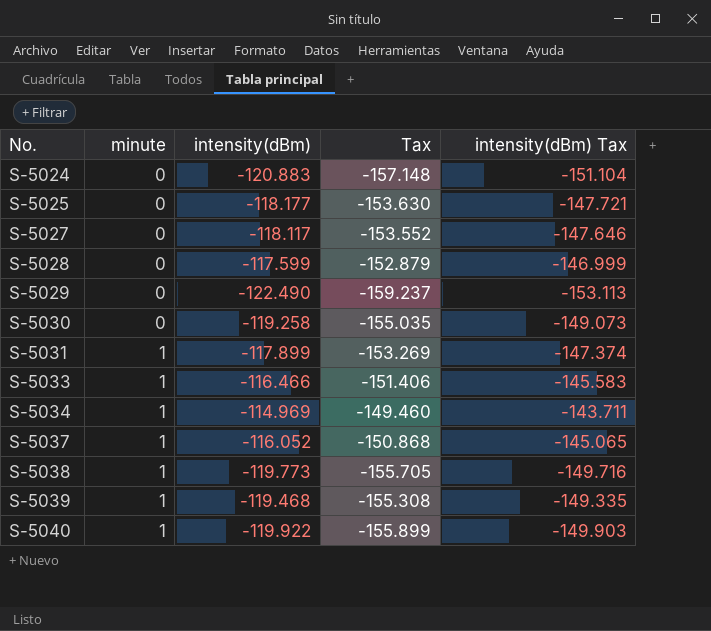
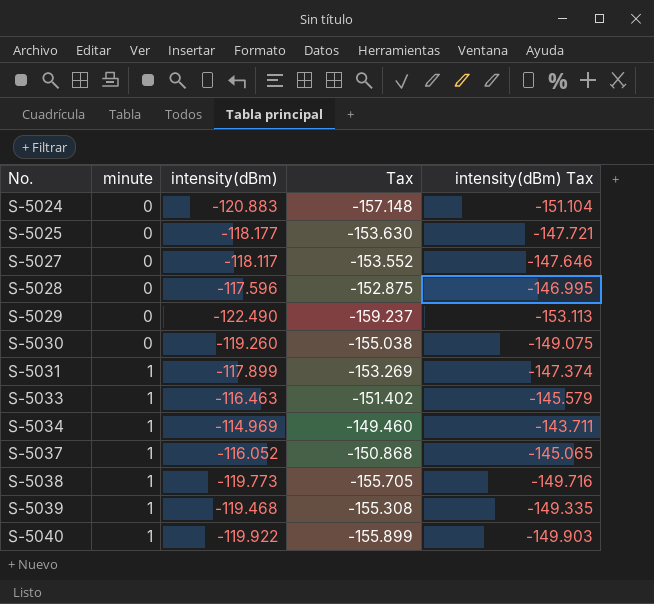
S-5028 | intensity(dBm): -117.599 -> -117.596
S-5028 | Tax: -152.879 -> -152.875
S-5028 | intensity(dBm) Tax: -146.999 -> -146.995
S-5030 | intensity(dBm): -119.258 -> -119.260
S-5030 | Tax: -155.035 -> -155.038
S-5030 | intensity(dBm) Tax: -149.073 -> -149.075
S-5033 | intensity(dBm): -116.466 -> -116.463
S-5033 | Tax: -151.406 -> -151.402
S-5033 | intensity(dBm) Tax: -145.583 -> -145.579

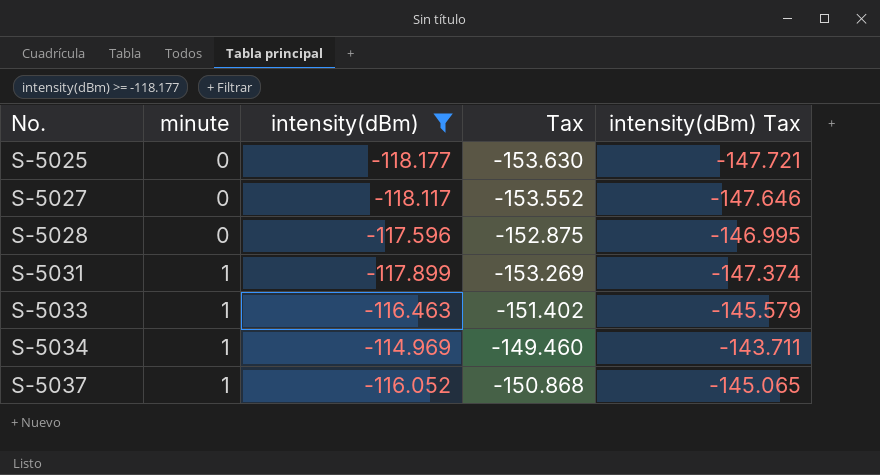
filter: none -> intensity(dBm) >= -118.177

